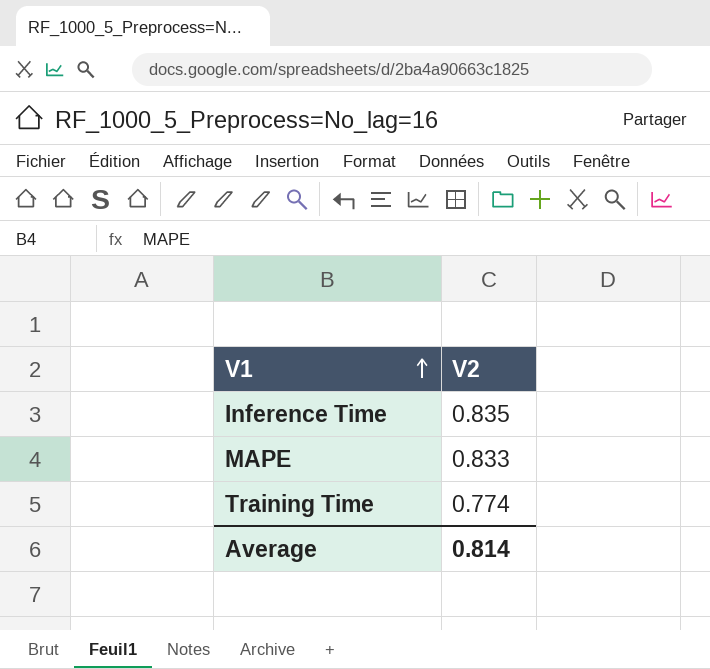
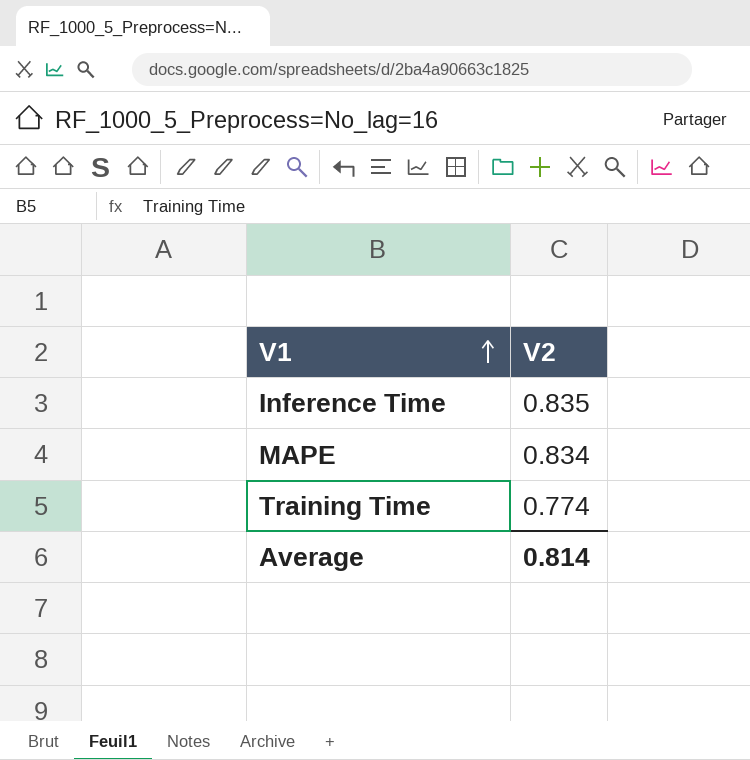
MAPE | V2: 0.833 -> 0.834

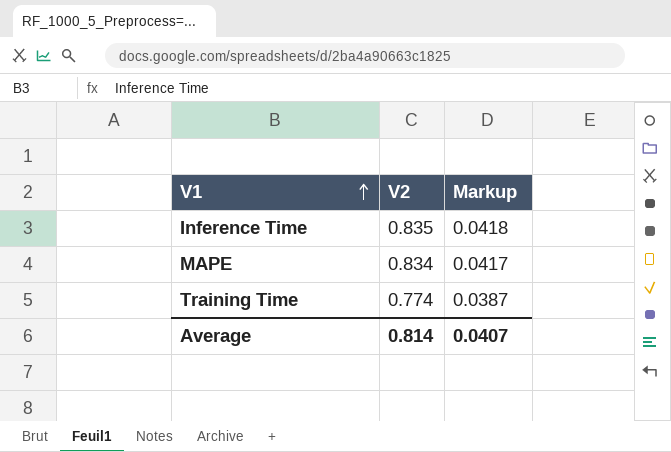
column Markup | formula: none -> [V2] * 0.05

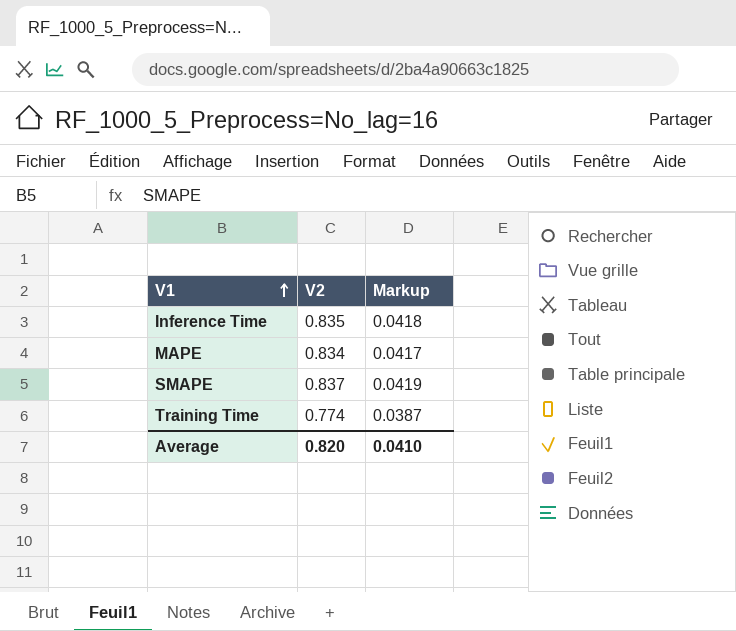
row SMAPE: none -> 0.837 | 0.0419
Average | V2: 0.814 -> 0.820
Average | Markup: 0.0407 -> 0.0410

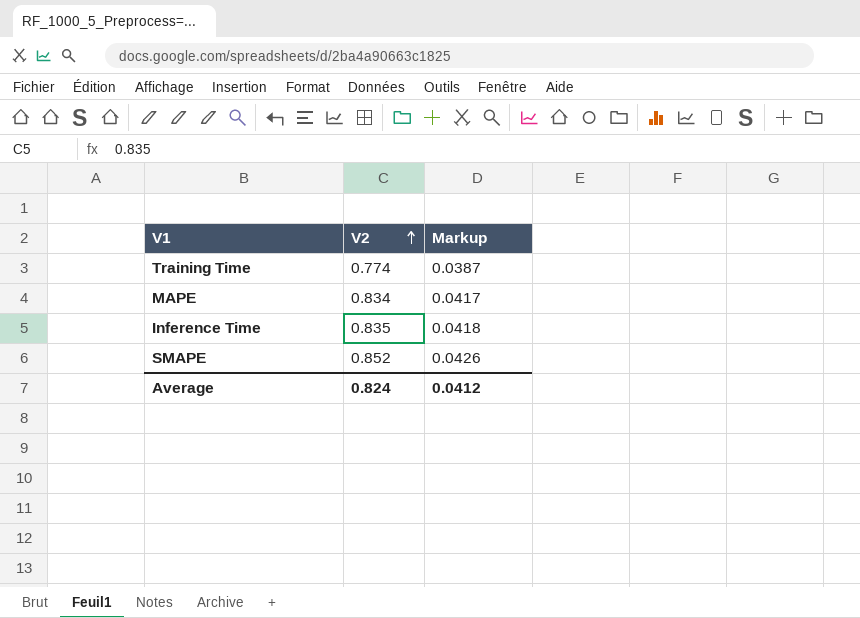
row order: V1 ascending -> V2 ascending
SMAPE | V2: 0.837 -> 0.852
SMAPE | Markup: 0.0419 -> 0.0426
Average | V2: 0.820 -> 0.824
Average | Markup: 0.0410 -> 0.0412

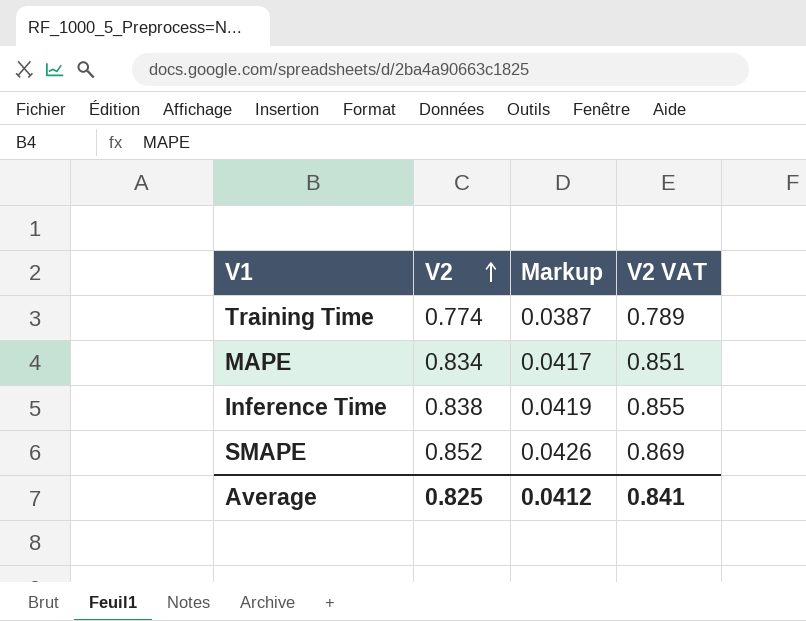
column V2 VAT | formula: none -> [V2] * 1.02
Inference Time | V2: 0.835 -> 0.838
Inference Time | Markup: 0.0418 -> 0.0419
Average | V2: 0.824 -> 0.825

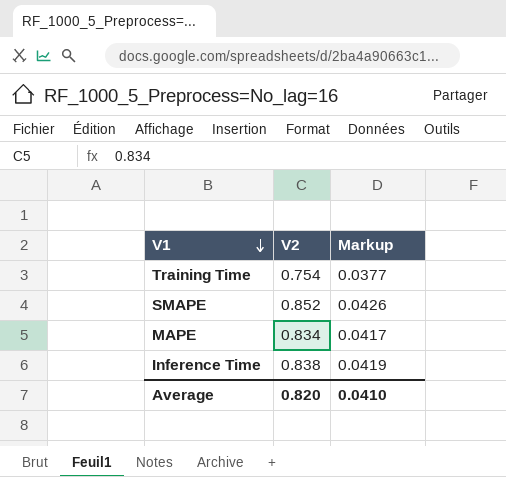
row order: V2 ascending -> V1 descending
column V2 VAT | formula: [V2] * 1.02 -> none
Training Time | V2: 0.774 -> 0.754
Training Time | Markup: 0.0387 -> 0.0377
Average | V2: 0.825 -> 0.820
Average | Markup: 0.0412 -> 0.0410

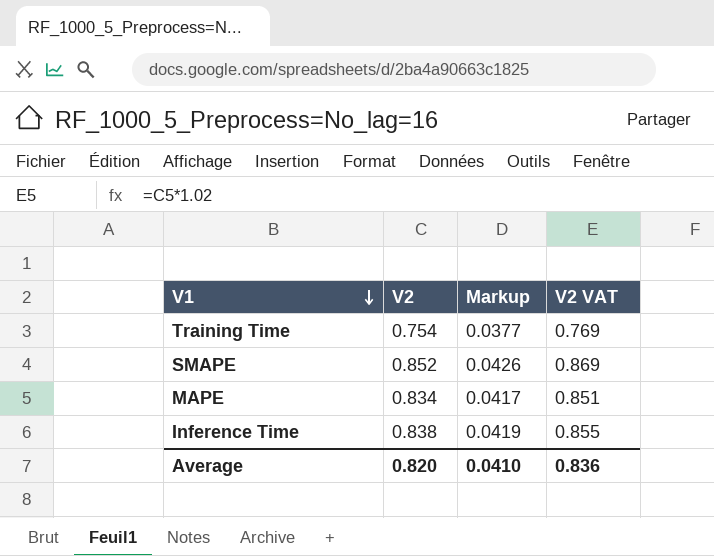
column V2 VAT | formula: none -> [V2] * 1.02

